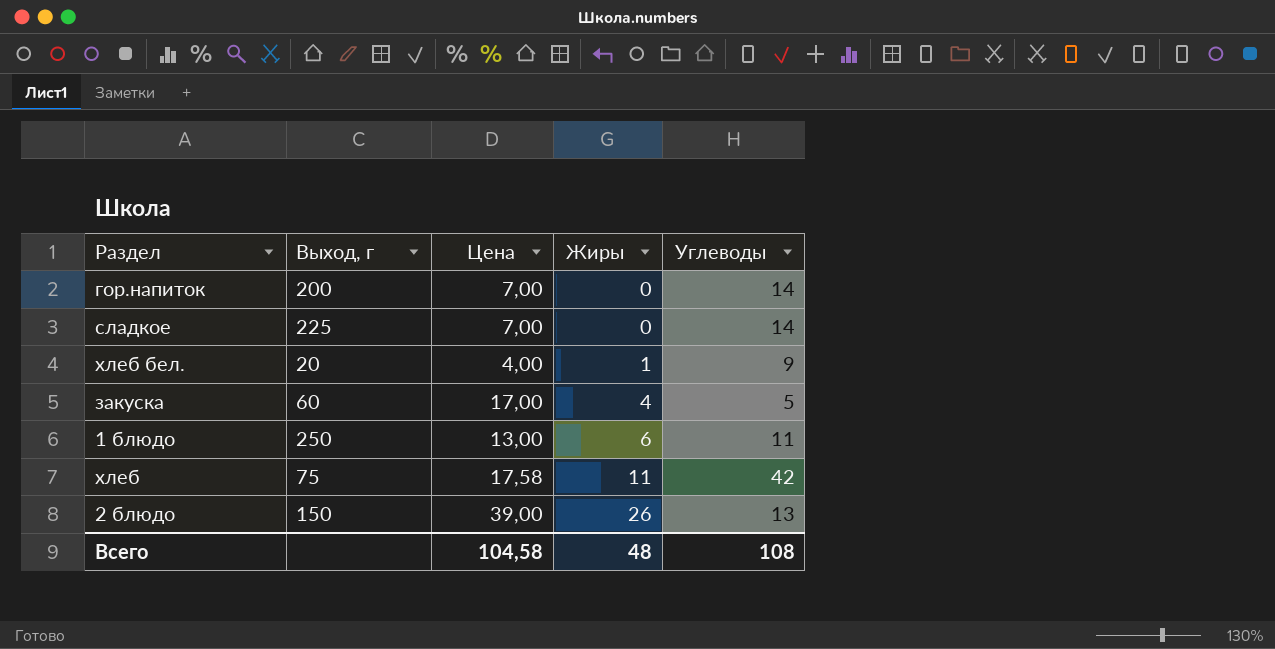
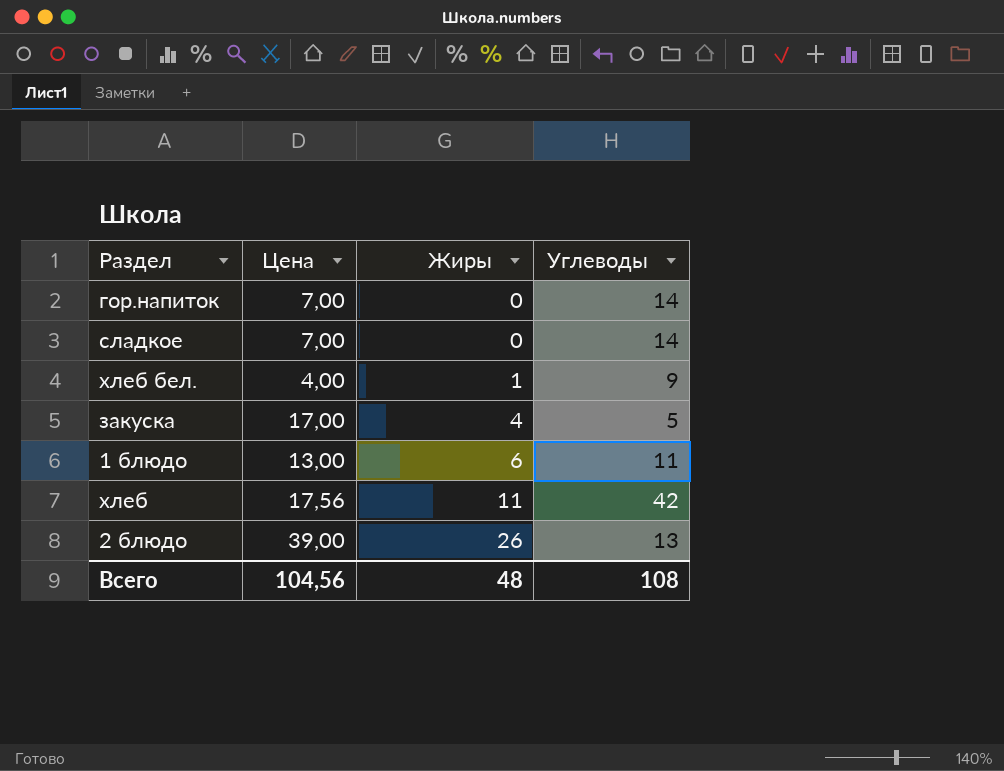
column Выход, г | position: 2 -> none
хлеб | Цена: 17,58 -> 17,56
Всего | Цена: 104,58 -> 104,56

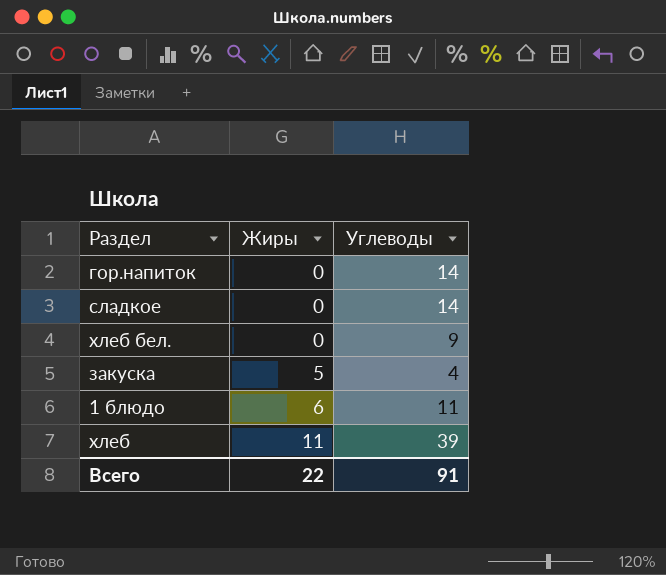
column Цена | position: 2 -> none
row 2 блюдо: 39,00 | 26 | 13 -> none
хлеб бел. | Жиры: 1 -> 0
закуска | Жиры: 4 -> 5
закуска | Углеводы: 5 -> 4
хлеб | Углеводы: 42 -> 39
Всего | Жиры: 48 -> 22
Всего | Углеводы: 108 -> 91

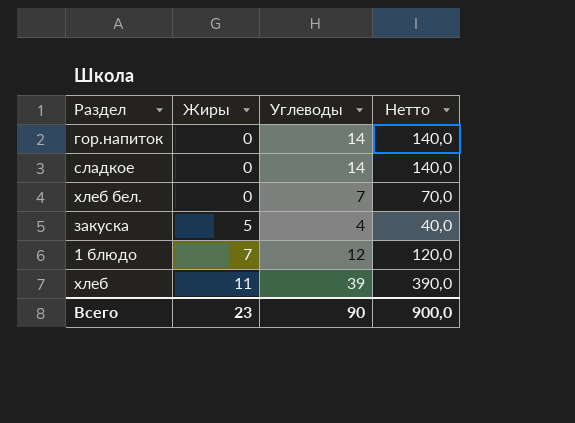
column Нетто | formula: none -> [Углеводы] * 10
хлеб бел. | Углеводы: 9 -> 7
1 блюдо | Жиры: 6 -> 7
1 блюдо | Углеводы: 11 -> 12
Всего | Жиры: 22 -> 23
Всего | Углеводы: 91 -> 90

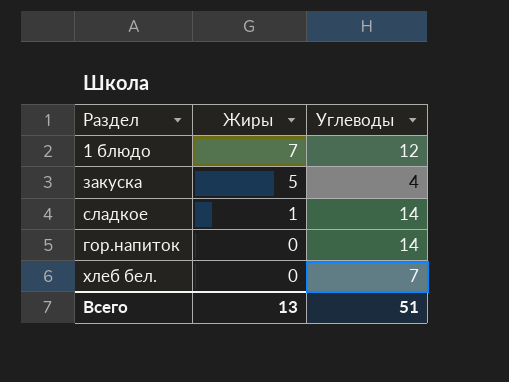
row order: Жиры ascending -> Жиры descending
column Нетто | formula: [Углеводы] * 10 -> none
row хлеб: 11 | 39 | 390,0 -> none
сладкое | Жиры: 0 -> 1
Всего | Жиры: 23 -> 13
Всего | Углеводы: 90 -> 51

